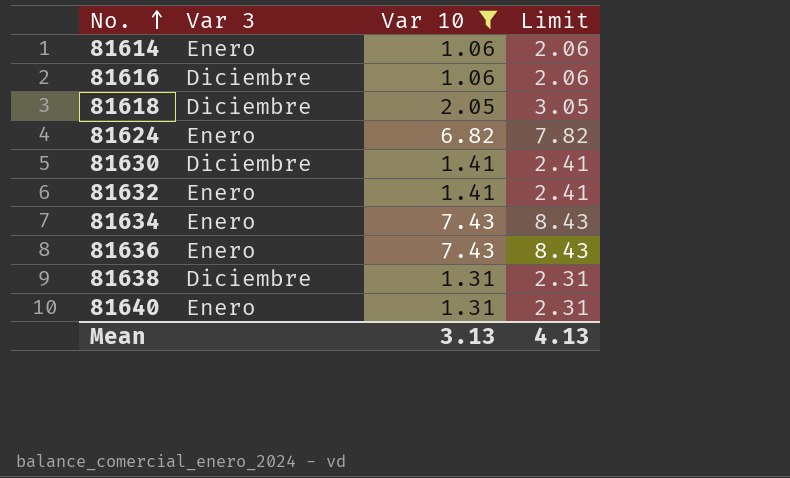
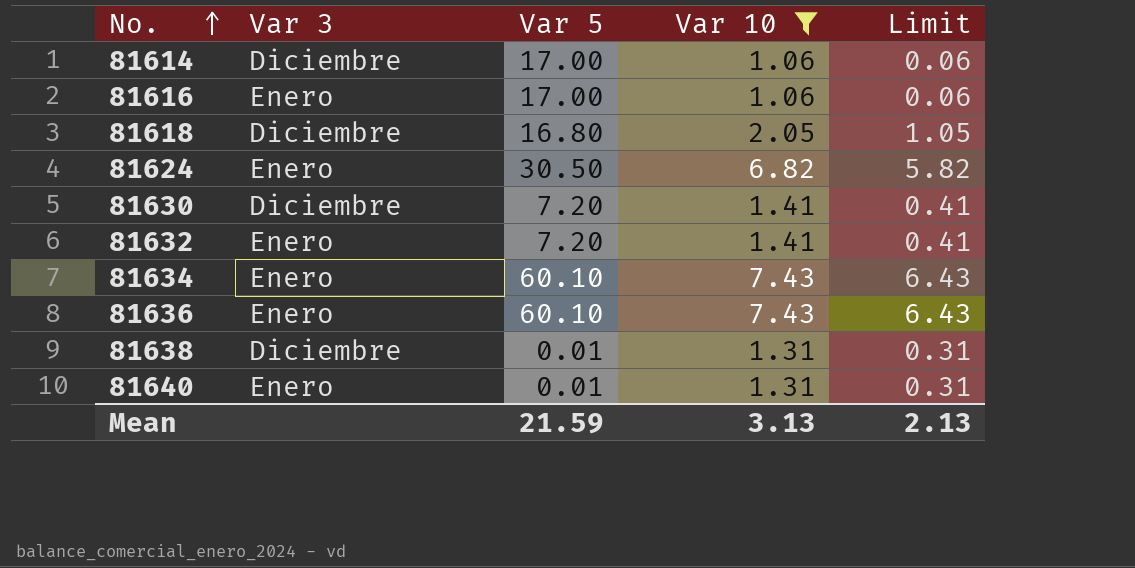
column Var 5 | position: none -> 3
column Limit | formula: [Var 10] + 1 -> [Var 10] - 1
81614 | Var 3: Enero -> Diciembre
81616 | Var 3: Diciembre -> Enero
Mean | Limit: 4.13 -> 2.13

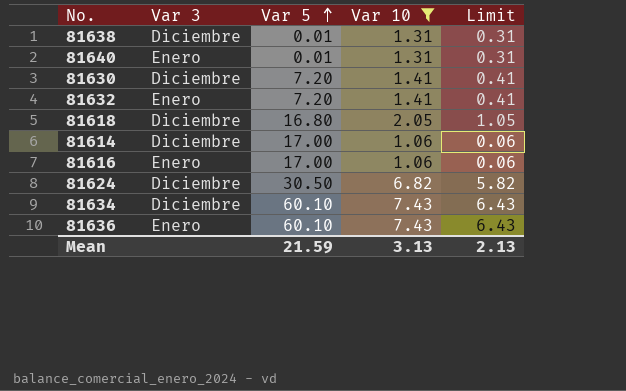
row order: No. ascending -> Var 5 ascending
81624 | Var 3: Enero -> Diciembre
81634 | Var 3: Enero -> Diciembre

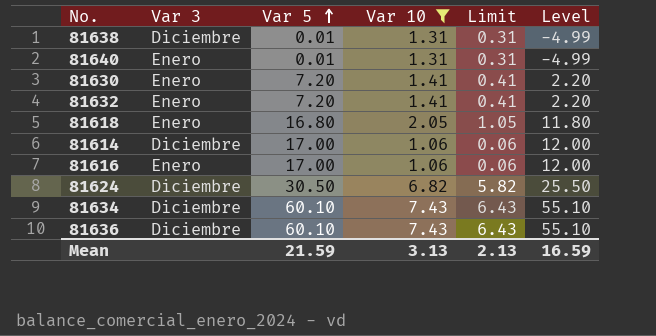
column Level | formula: none -> [Var 5] - 5
81630 | Var 3: Diciembre -> Enero
81618 | Var 3: Diciembre -> Enero
81636 | Var 3: Enero -> Diciembre

